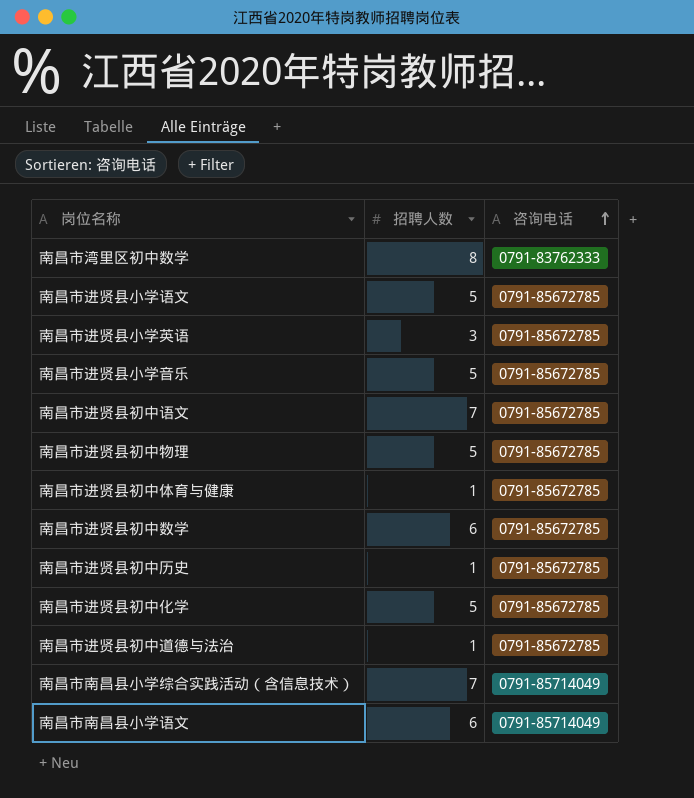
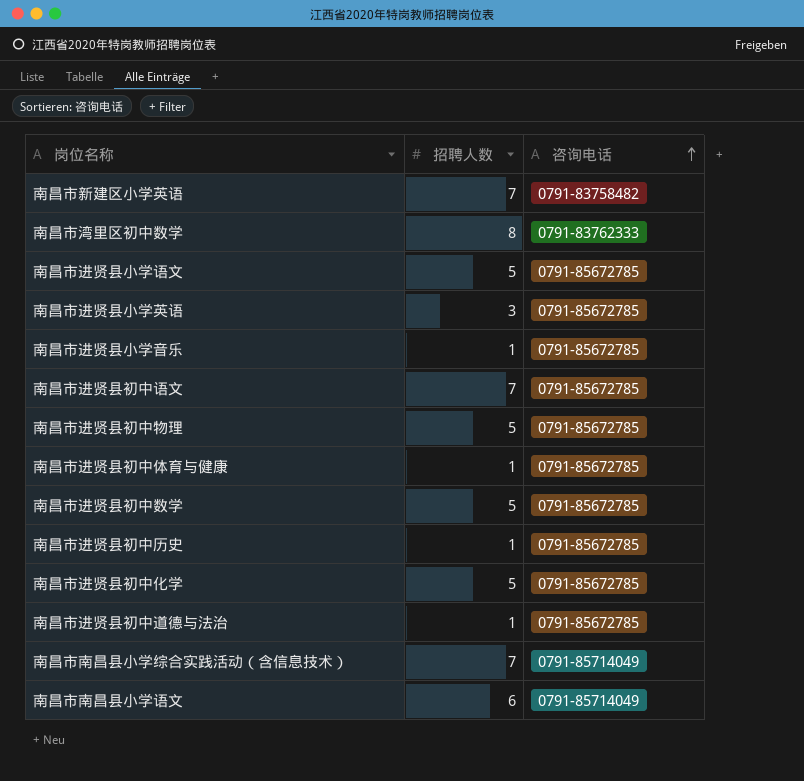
row 南昌市新建区小学英语: none -> 7 | 0791-83758482
南昌市进贤县小学音乐 | 招聘人数: 5 -> 1
南昌市进贤县初中数学 | 招聘人数: 6 -> 5

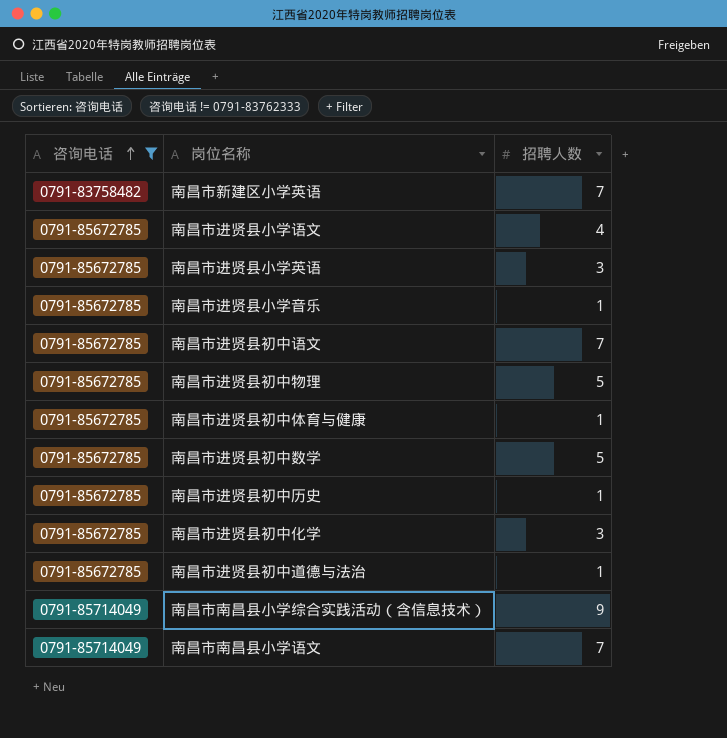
filter: none -> 咨询电话 != 0791-83762333
column 咨询电话 | position: 3 -> 1
南昌市进贤县小学语文 | 招聘人数: 5 -> 4
南昌市进贤县初中化学 | 招聘人数: 5 -> 3
南昌市南昌县小学综合实践活动（含信息技术） | 招聘人数: 7 -> 9
南昌市南昌县小学语文 | 招聘人数: 6 -> 7

